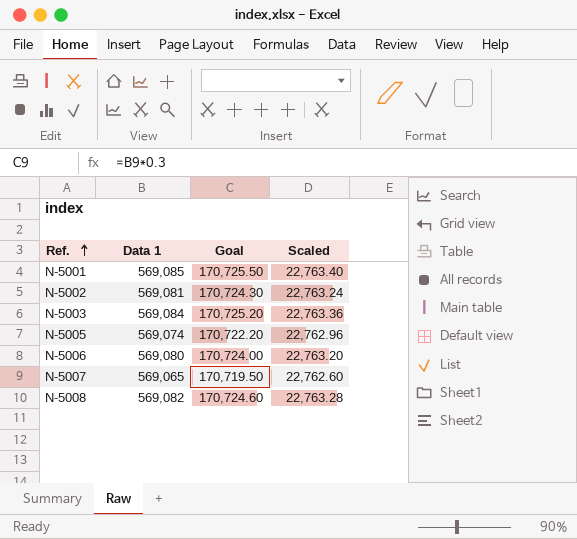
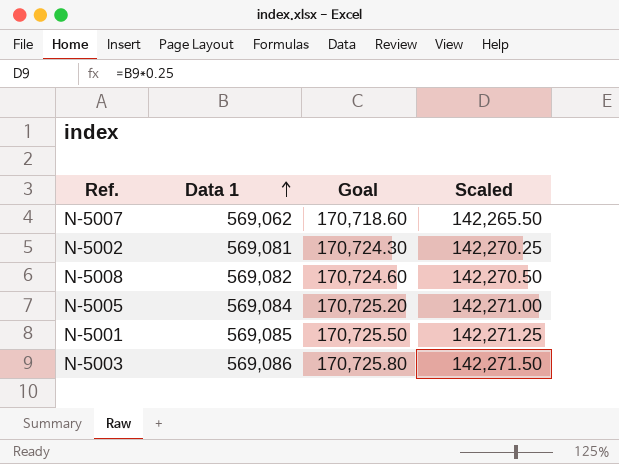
row order: Ref. ascending -> Data 1 ascending
column Scaled | formula: [Data 1] * 0.04 -> [Data 1] * 0.25
row N-5006: 569,080 | 170,724.00 | 22,763.20 -> none
N-5007 | Data 1: 569,065 -> 569,062
N-5007 | Goal: 170,719.50 -> 170,718.60
N-5005 | Data 1: 569,074 -> 569,084
N-5005 | Goal: 170,722.20 -> 170,725.20
N-5003 | Data 1: 569,084 -> 569,086
N-5003 | Goal: 170,725.20 -> 170,725.80

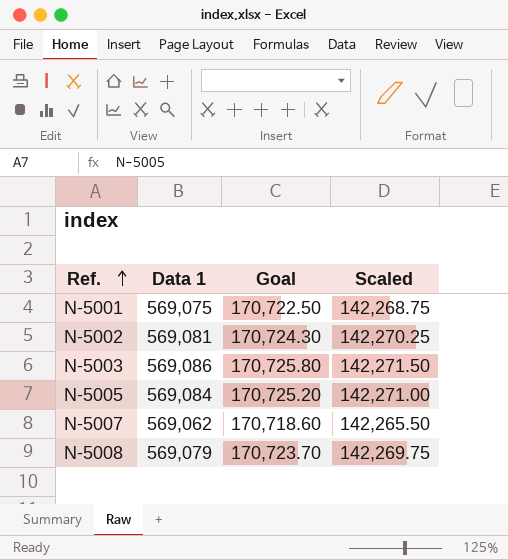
row order: Data 1 ascending -> Ref. ascending
N-5001 | Data 1: 569,085 -> 569,075
N-5001 | Goal: 170,725.50 -> 170,722.50
N-5001 | Scaled: 142,271.25 -> 142,268.75
N-5008 | Data 1: 569,082 -> 569,079
N-5008 | Goal: 170,724.60 -> 170,723.70
N-5008 | Scaled: 142,270.50 -> 142,269.75

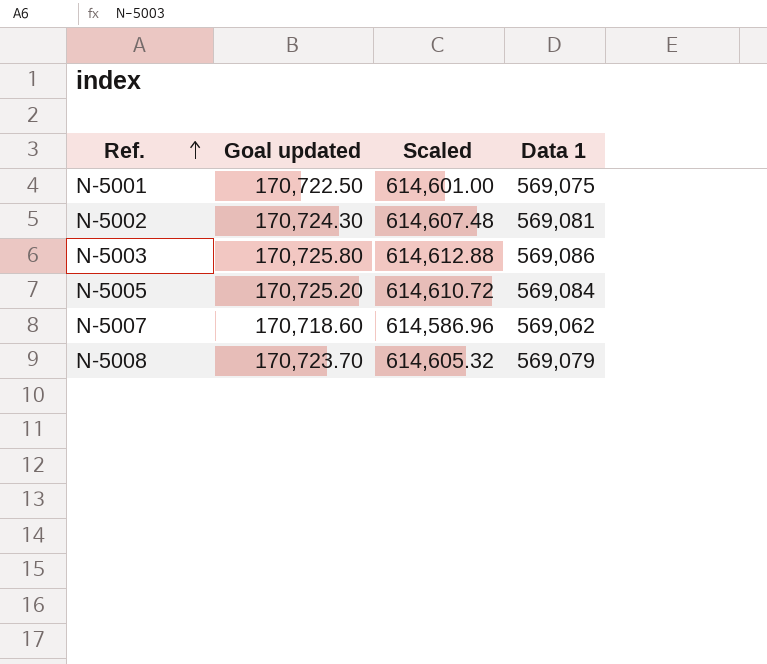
column name: Goal -> Goal updated
column Scaled | formula: [Data 1] * 0.25 -> [Data 1] * 1.08
column Data 1 | position: 2 -> 4

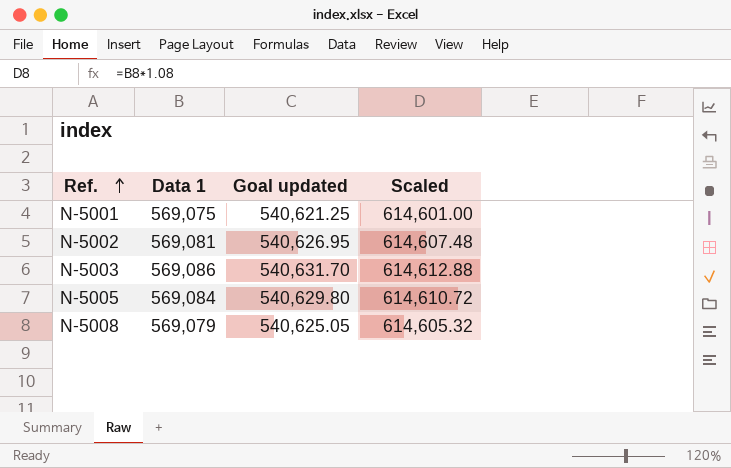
column Data 1 | position: 4 -> 2
column Goal updated | formula: [Data 1] * 0.3 -> [Data 1] * 0.95
row N-5007: 170,718.60 | 614,586.96 | 569,062 -> none

